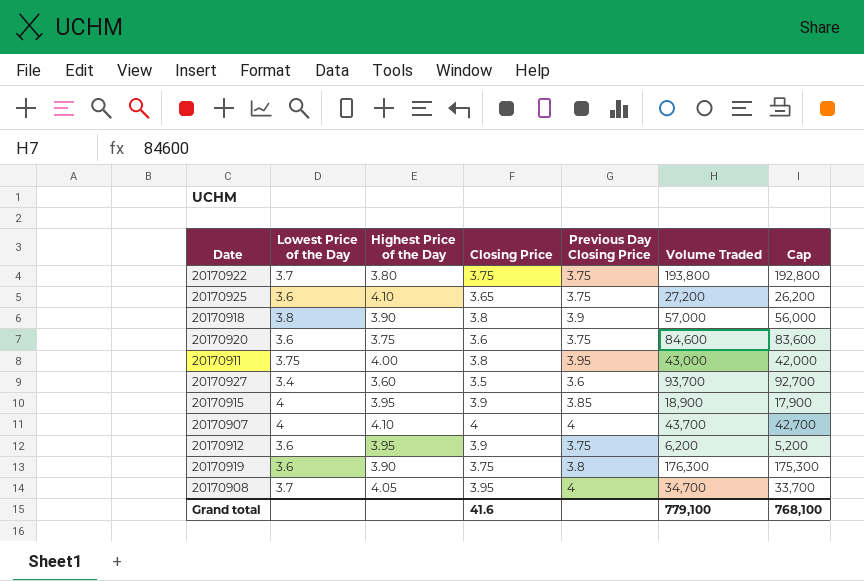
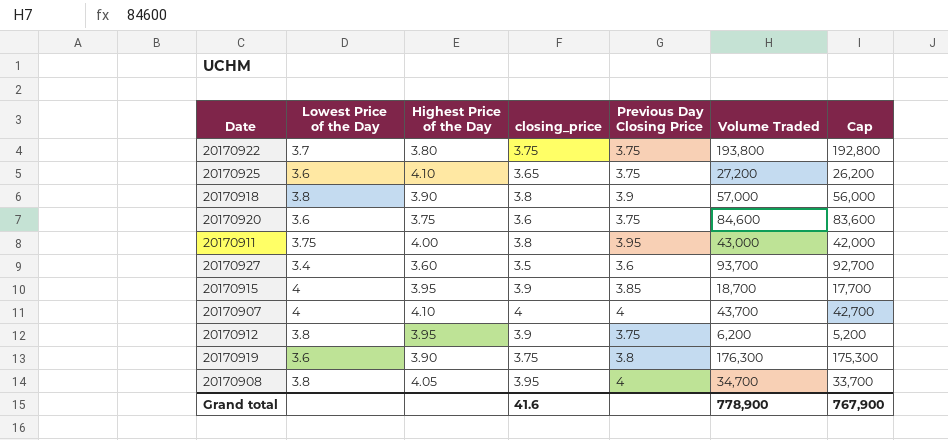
column name: Closing Price -> closing_price
20170915 | Volume Traded: 18,900 -> 18,700
20170915 | Cap: 17,900 -> 17,700
20170912 | Lowest Price of the Day: 3.6 -> 3.8
20170908 | Lowest Price of the Day: 3.7 -> 3.8
Grand total | Volume Traded: 779,100 -> 778,900
Grand total | Cap: 768,100 -> 767,900

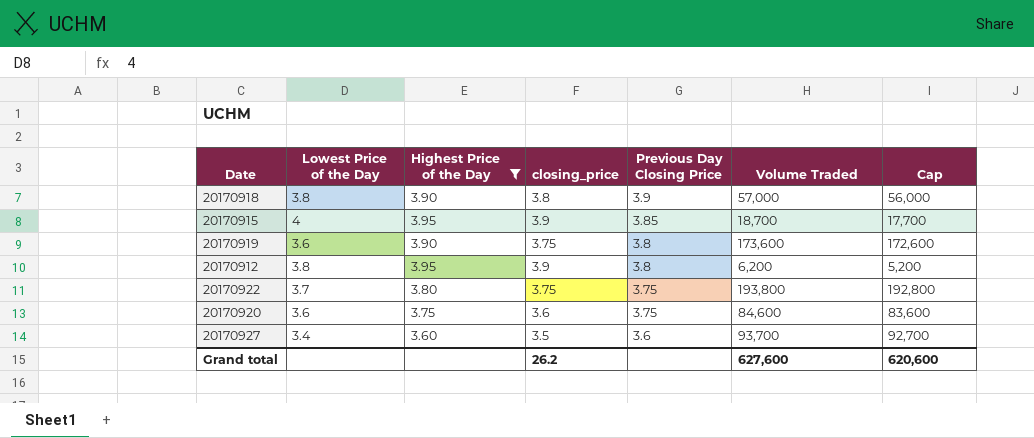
filter: none -> Highest Price of the Day <= 3.95
row order: none -> Previous Day Closing Price descending
20170919 | Volume Traded: 176,300 -> 173,600
20170919 | Cap: 175,300 -> 172,600
20170912 | Previous Day Closing Price: 3.75 -> 3.8
Grand total | closing_price: 41.6 -> 26.2
Grand total | Volume Traded: 778,900 -> 627,600
Grand total | Cap: 767,900 -> 620,600

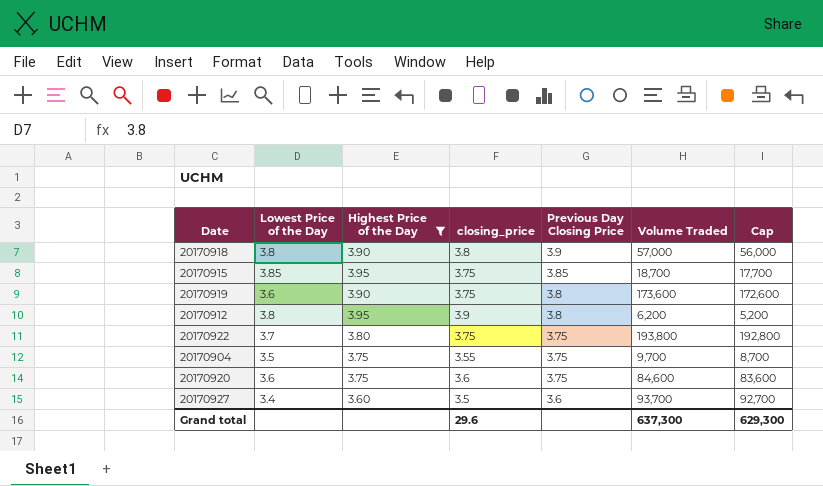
20170915 | Lowest Price of the Day: 4 -> 3.85
20170915 | closing_price: 3.9 -> 3.75
row 20170904: none -> 3.5 | 3.75 | 3.55 | 3.75 | 9,700 | 8,700
Grand total | closing_price: 26.2 -> 29.6
Grand total | Volume Traded: 627,600 -> 637,300
Grand total | Cap: 620,600 -> 629,300

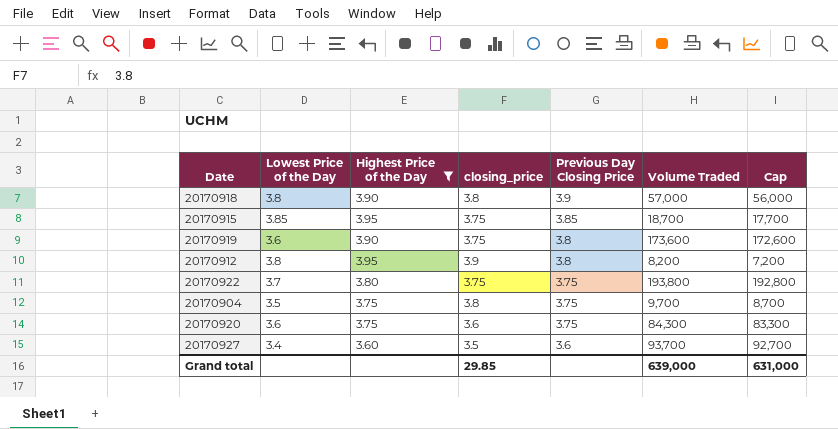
20170912 | Volume Traded: 6,200 -> 8,200
20170912 | Cap: 5,200 -> 7,200
20170904 | closing_price: 3.55 -> 3.8
20170920 | Volume Traded: 84,600 -> 84,300
20170920 | Cap: 83,600 -> 83,300
Grand total | closing_price: 29.6 -> 29.85
Grand total | Volume Traded: 637,300 -> 639,000
Grand total | Cap: 629,300 -> 631,000

